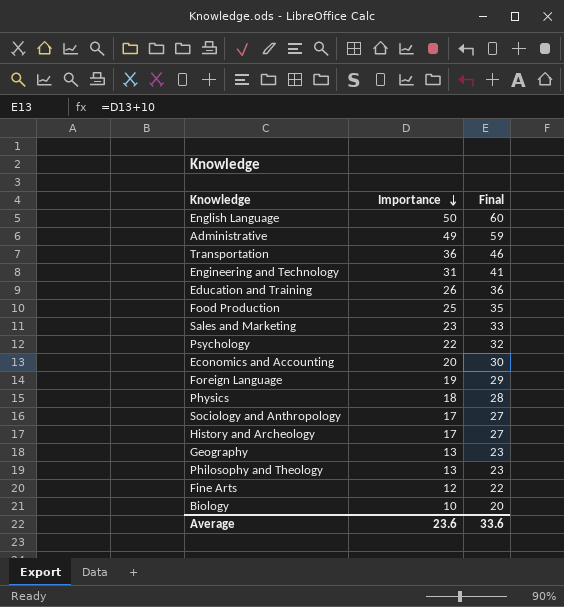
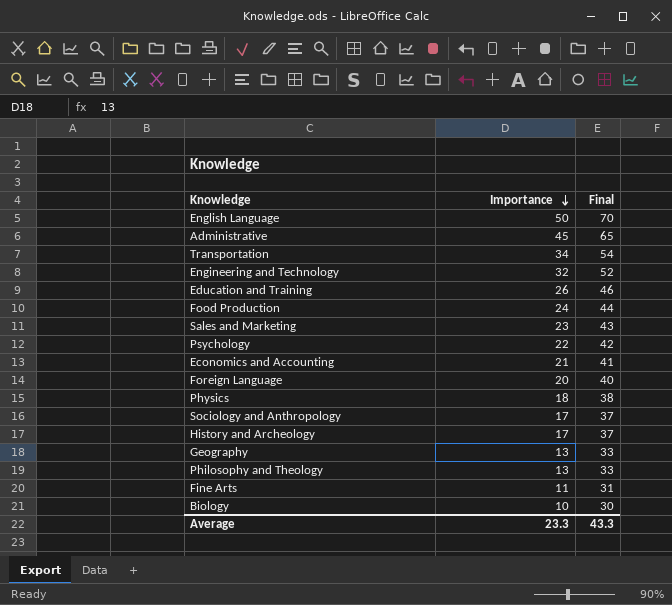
column Final | formula: [Importance] + 10 -> [Importance] + 20
Administrative | Importance: 49 -> 45
Transportation | Importance: 36 -> 34
Engineering and Technology | Importance: 31 -> 32
Food Production | Importance: 25 -> 24
Economics and Accounting | Importance: 20 -> 21
Foreign Language | Importance: 19 -> 20
Fine Arts | Importance: 12 -> 11
Average | Importance: 23.6 -> 23.3
Average | Final: 33.6 -> 43.3

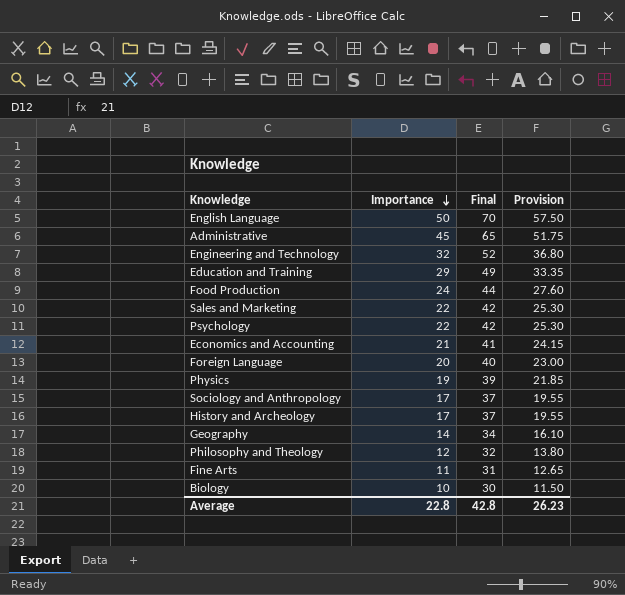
column Provision | formula: none -> [Importance] * 1.15
row Transportation: 34 | 54 -> none
Education and Training | Importance: 26 -> 29
Education and Training | Final: 46 -> 49
Sales and Marketing | Importance: 23 -> 22
Sales and Marketing | Final: 43 -> 42
Physics | Importance: 18 -> 19
Physics | Final: 38 -> 39
Geography | Importance: 13 -> 14
Geography | Final: 33 -> 34
Philosophy and Theology | Importance: 13 -> 12
Philosophy and Theology | Final: 33 -> 32
Average | Importance: 23.3 -> 22.8
Average | Final: 43.3 -> 42.8

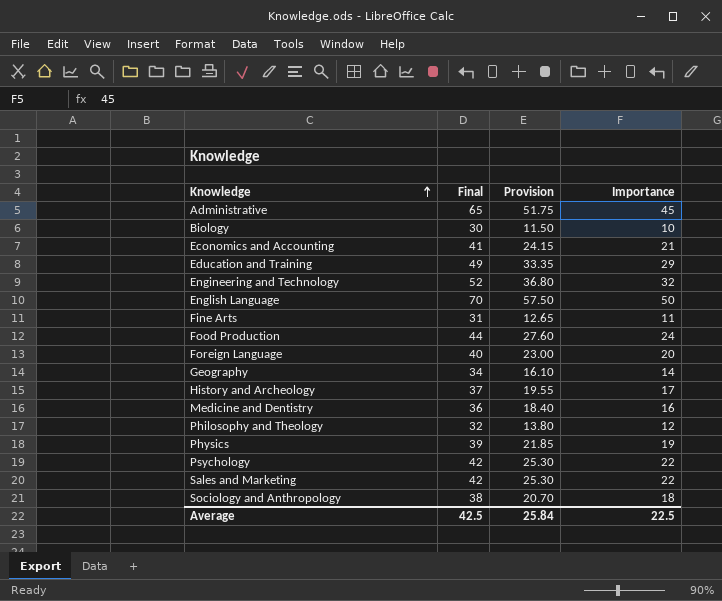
row order: Importance descending -> Knowledge ascending
column Importance | position: 2 -> 4
row Medicine and Dentistry: none -> 36 | 18.40 | 16
Sociology and Anthropology | Final: 37 -> 38
Sociology and Anthropology | Provision: 19.55 -> 20.70
Sociology and Anthropology | Importance: 17 -> 18
Average | Final: 42.8 -> 42.5
Average | Provision: 26.23 -> 25.84
Average | Importance: 22.8 -> 22.5

